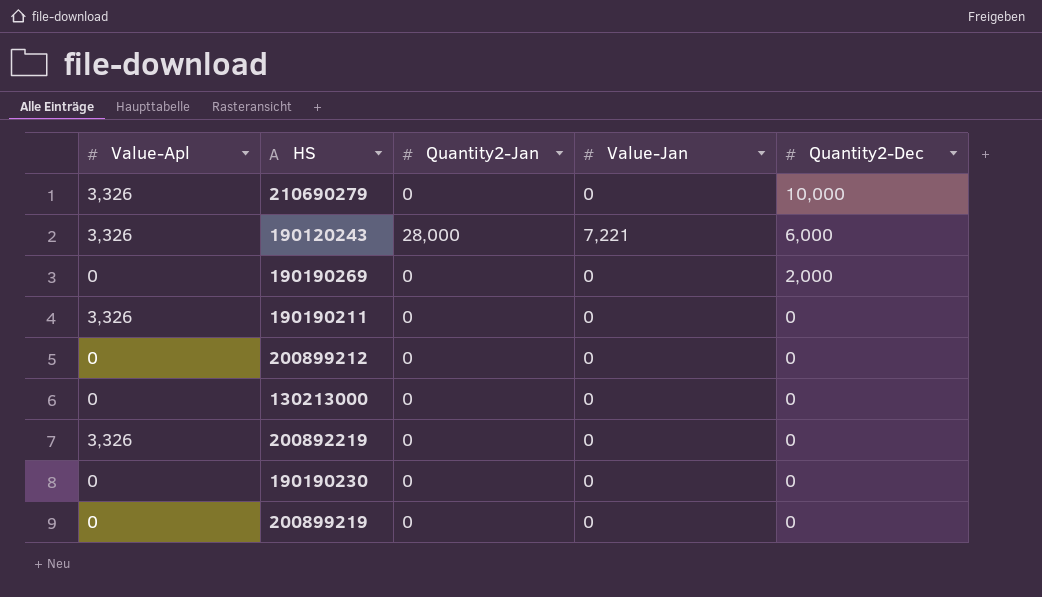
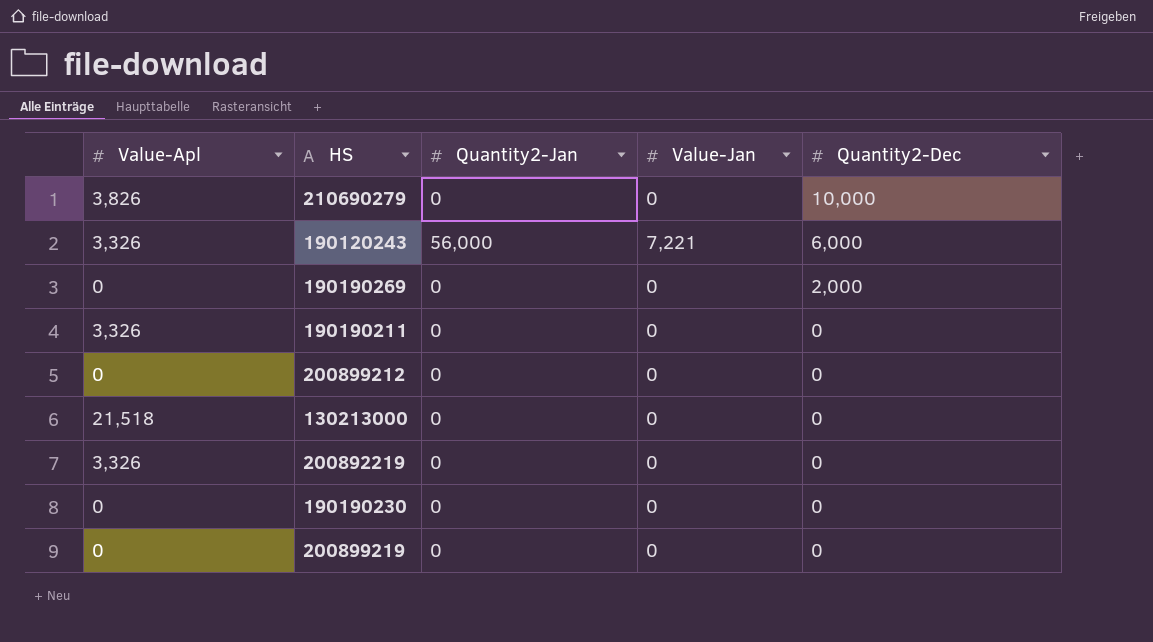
210690279 | Value-Apl: 3,326 -> 3,826
190120243 | Quantity2-Jan: 28,000 -> 56,000
130213000 | Value-Apl: 0 -> 21,518

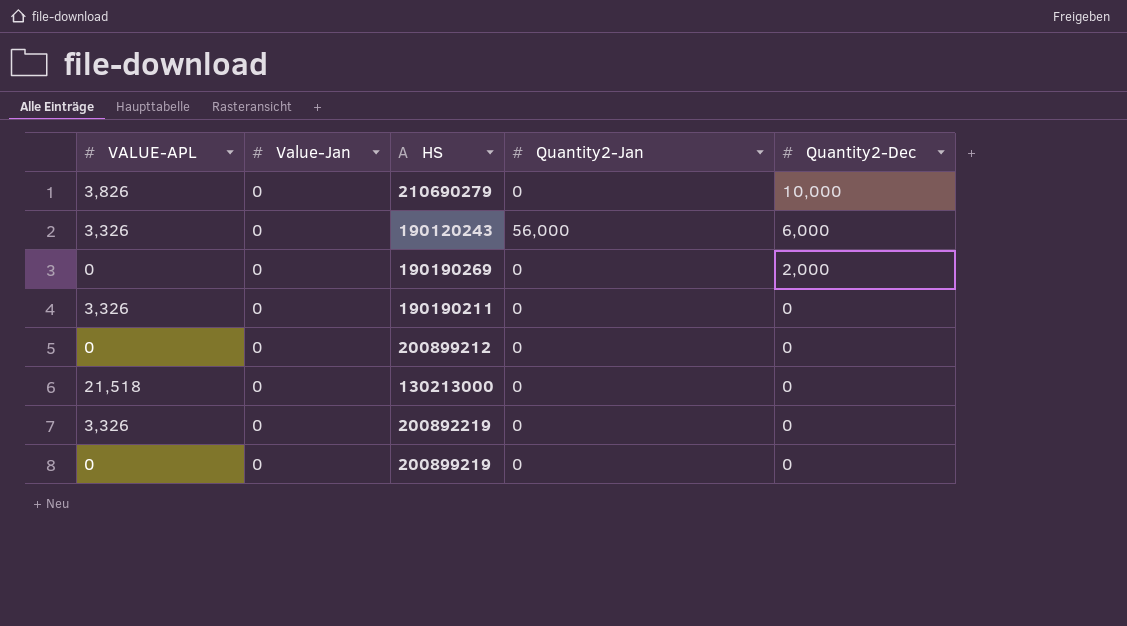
column name: Value-Apl -> VALUE-APL
column Value-Jan | position: 4 -> 2
row 190190230: 0 | 0 | 0 | 0 -> none
190120243 | Value-Jan: 7,221 -> 0

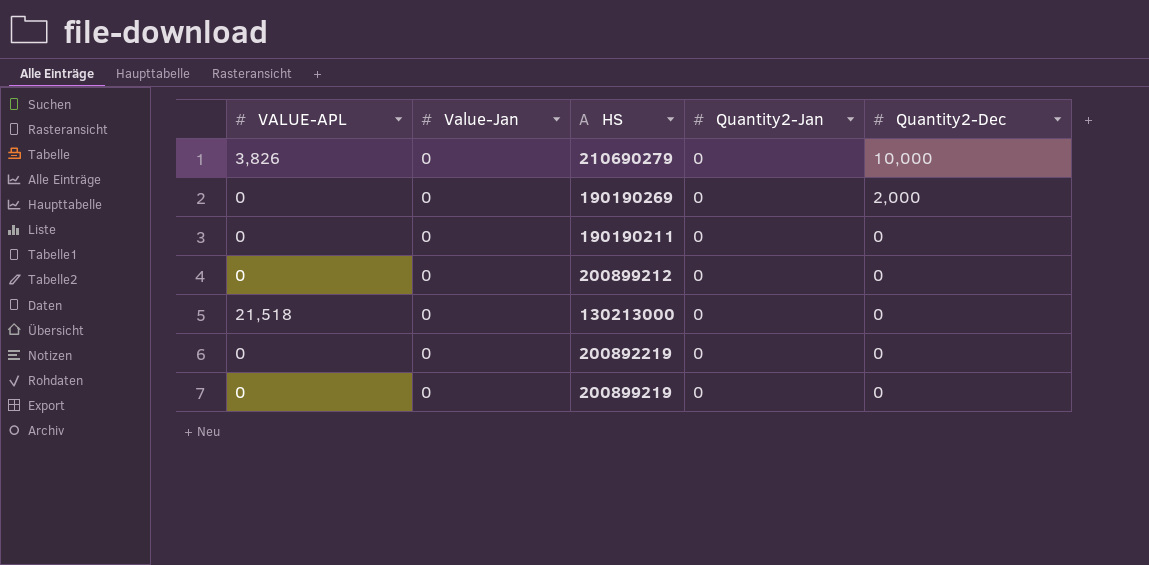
row 190120243: 3,326 | 0 | 56,000 | 6,000 -> none
190190211 | VALUE-APL: 3,326 -> 0
200892219 | VALUE-APL: 3,326 -> 0

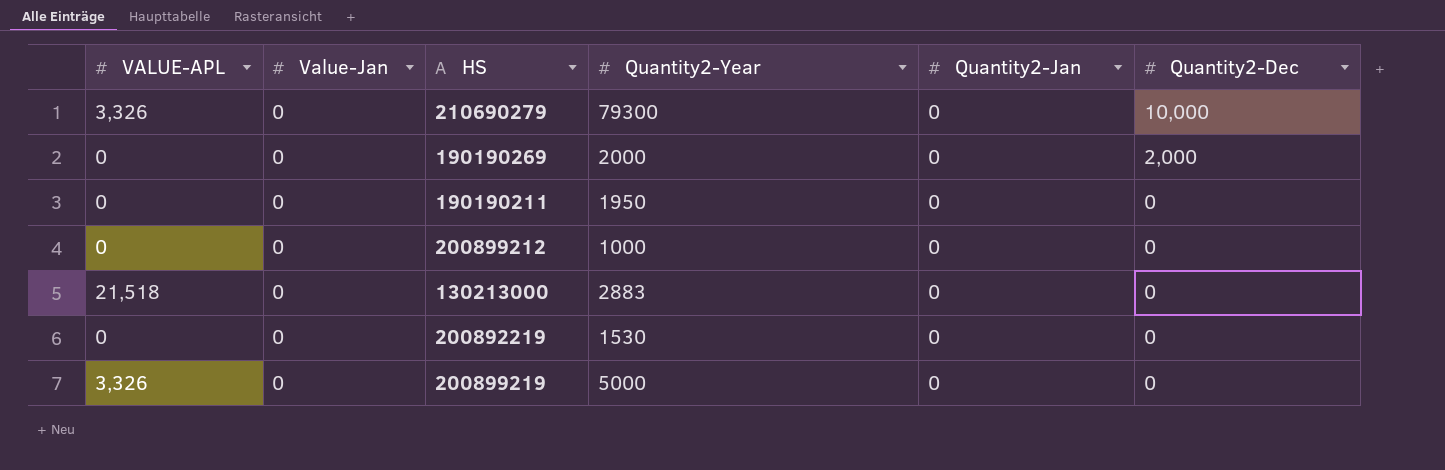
column Quantity2-Year | position: none -> 4
210690279 | VALUE-APL: 3,826 -> 3,326
200899219 | VALUE-APL: 0 -> 3,326

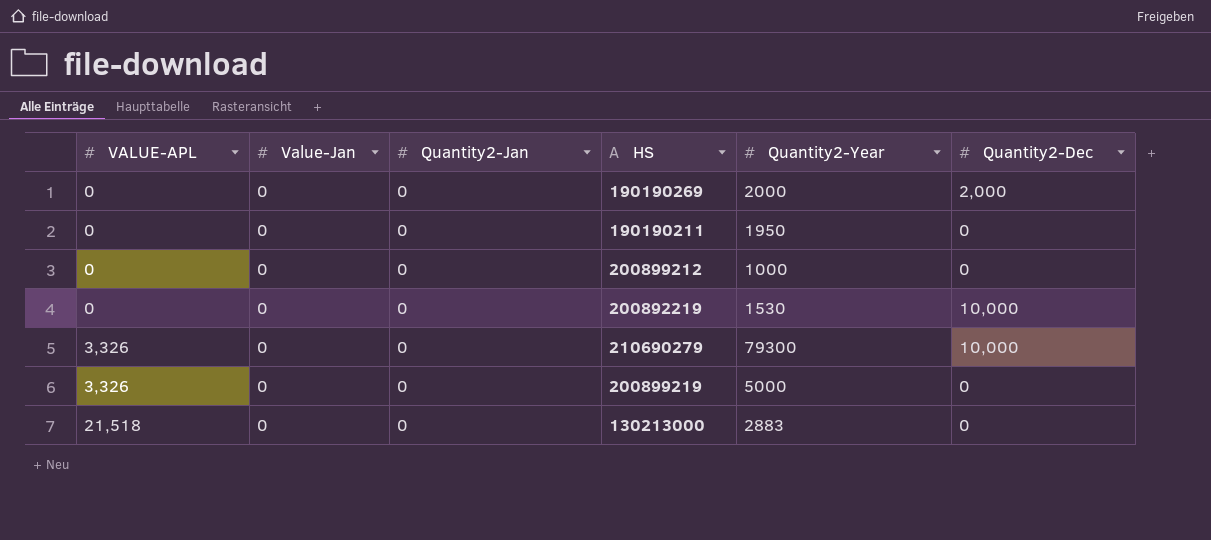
row order: Quantity2-Dec descending -> VALUE-APL ascending
column Quantity2-Jan | position: 5 -> 3
200892219 | Quantity2-Dec: 0 -> 10,000

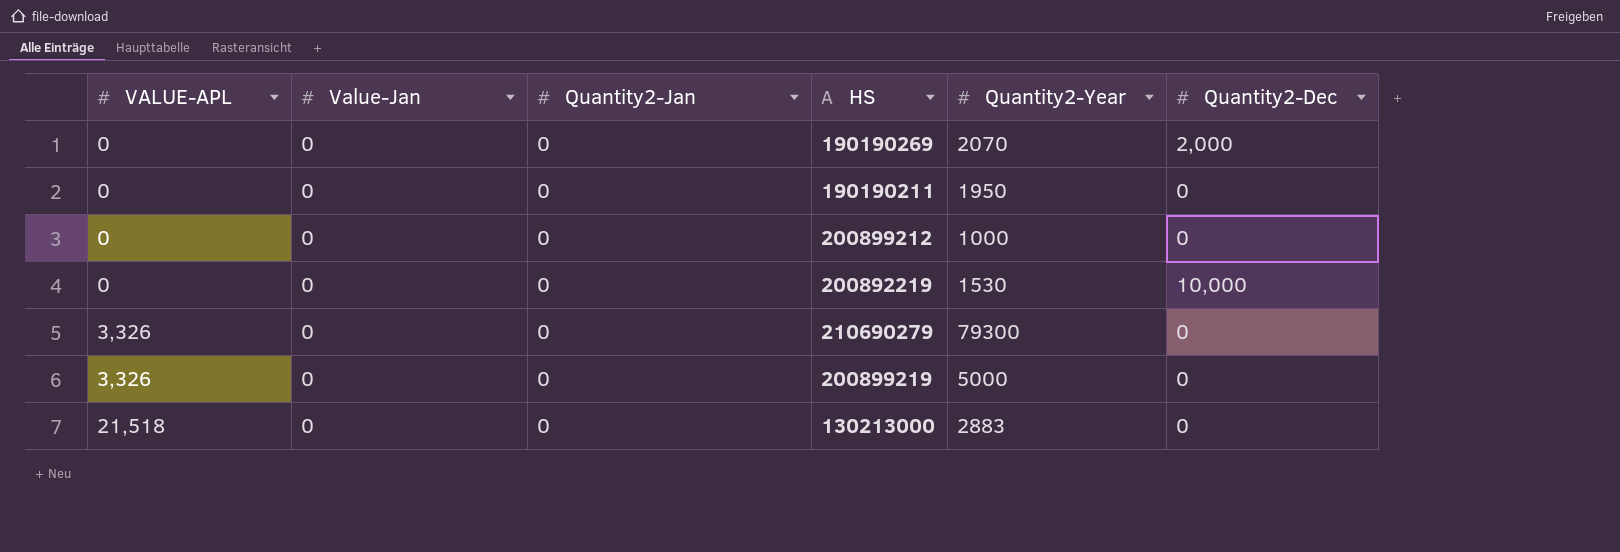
190190269 | Quantity2-Year: 2000 -> 2070
210690279 | Quantity2-Dec: 10,000 -> 0

